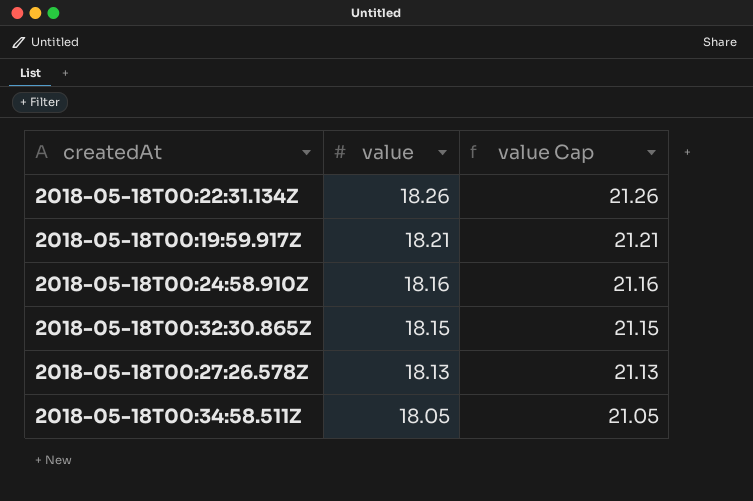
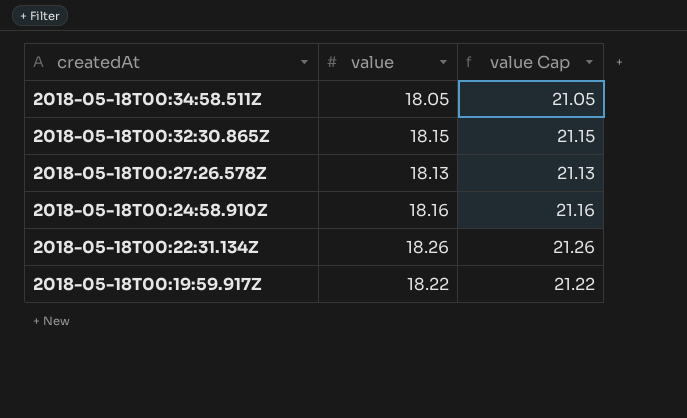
row order: value descending -> createdAt descending
2018-05-18T00:19:59.917Z | value: 18.21 -> 18.22
2018-05-18T00:19:59.917Z | value Cap: 21.21 -> 21.22

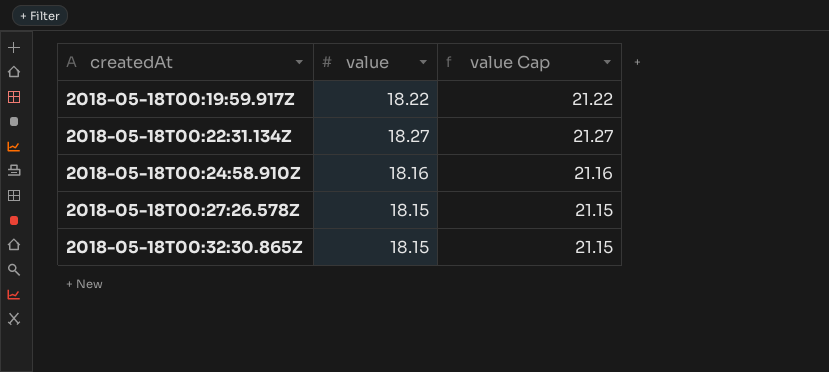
row order: createdAt descending -> createdAt ascending
row 2018-05-18T00:34:58.511Z: 18.05 | 21.05 -> none
2018-05-18T00:22:31.134Z | value: 18.26 -> 18.27
2018-05-18T00:22:31.134Z | value Cap: 21.26 -> 21.27
2018-05-18T00:27:26.578Z | value: 18.13 -> 18.15
2018-05-18T00:27:26.578Z | value Cap: 21.13 -> 21.15

